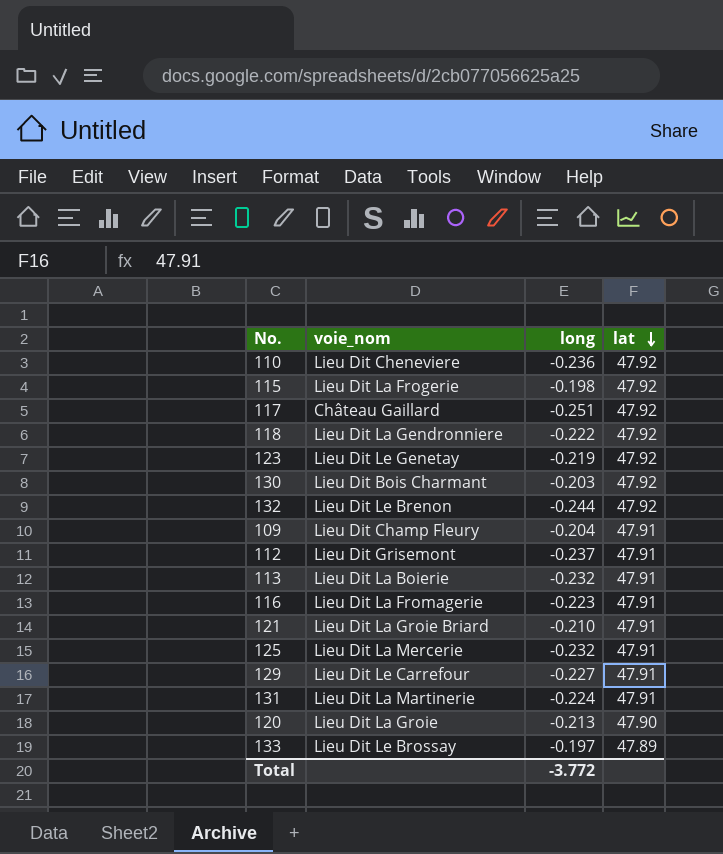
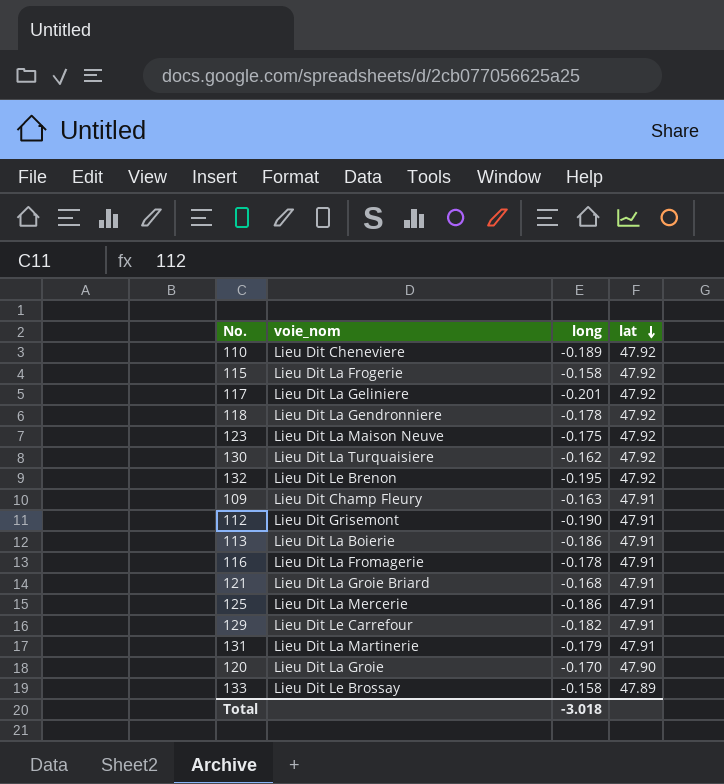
110 | long: -0.236 -> -0.189
115 | long: -0.198 -> -0.158
117 | voie_nom: Château Gaillard -> Lieu Dit La Geliniere
117 | long: -0.251 -> -0.201
118 | long: -0.222 -> -0.178
123 | voie_nom: Lieu Dit Le Genetay -> Lieu Dit La Maison Neuve
123 | long: -0.219 -> -0.175
130 | voie_nom: Lieu Dit Bois Charmant -> Lieu Dit La Turquaisiere
130 | long: -0.203 -> -0.162
132 | long: -0.244 -> -0.195
109 | long: -0.204 -> -0.163
112 | long: -0.237 -> -0.190
113 | long: -0.232 -> -0.186
116 | long: -0.223 -> -0.178
121 | long: -0.210 -> -0.168
125 | long: -0.232 -> -0.186
129 | long: -0.227 -> -0.182
131 | long: -0.224 -> -0.179
120 | long: -0.213 -> -0.170
133 | long: -0.197 -> -0.158
Total | long: -3.772 -> -3.018

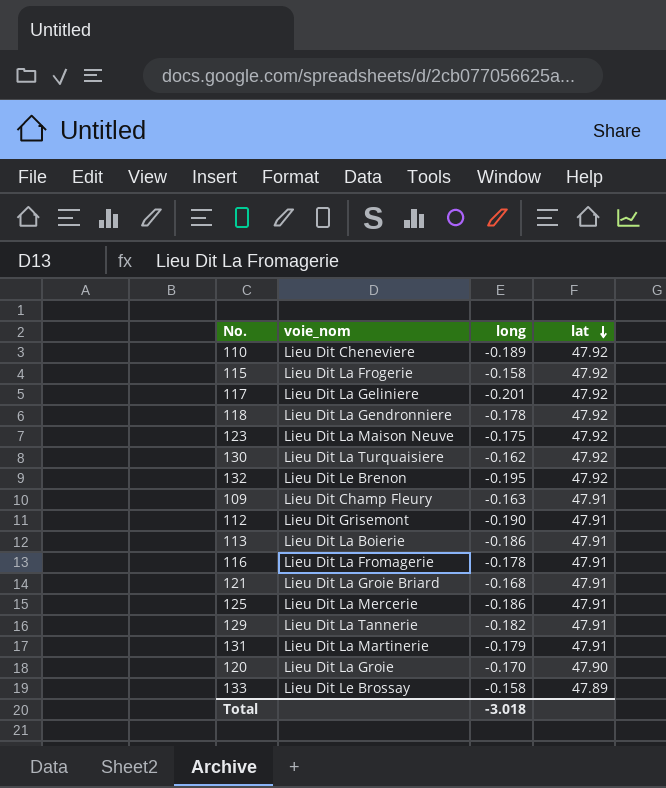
129 | voie_nom: Lieu Dit Le Carrefour -> Lieu Dit La Tannerie

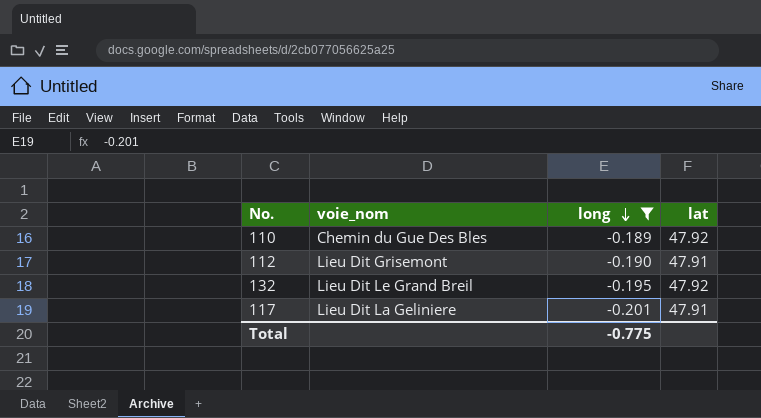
filter: none -> long <= -0.189
row order: lat descending -> long descending
110 | voie_nom: Lieu Dit Cheneviere -> Chemin du Gue Des Bles
132 | voie_nom: Lieu Dit Le Brenon -> Lieu Dit Le Grand Breil
117 | lat: 47.92 -> 47.91
Total | long: -3.018 -> -0.775

